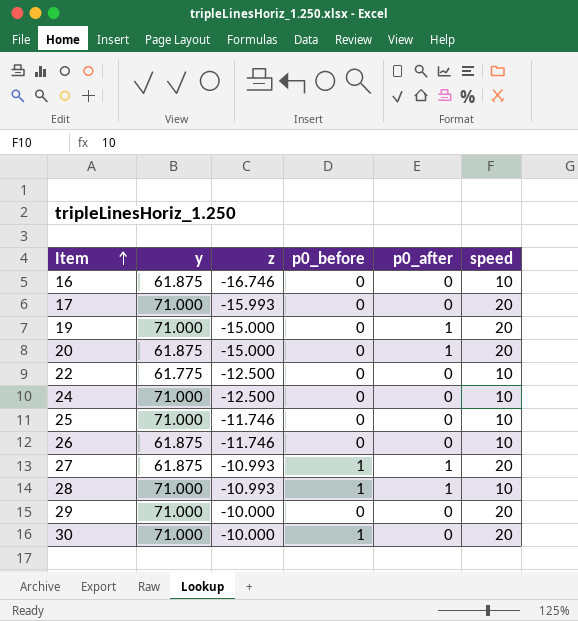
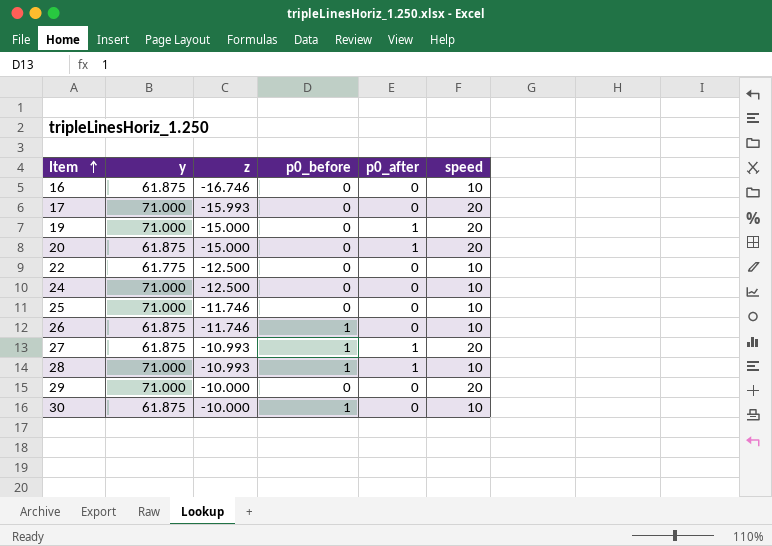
26 | p0_before: 0 -> 1
30 | y: 71.000 -> 61.875
30 | speed: 20 -> 10

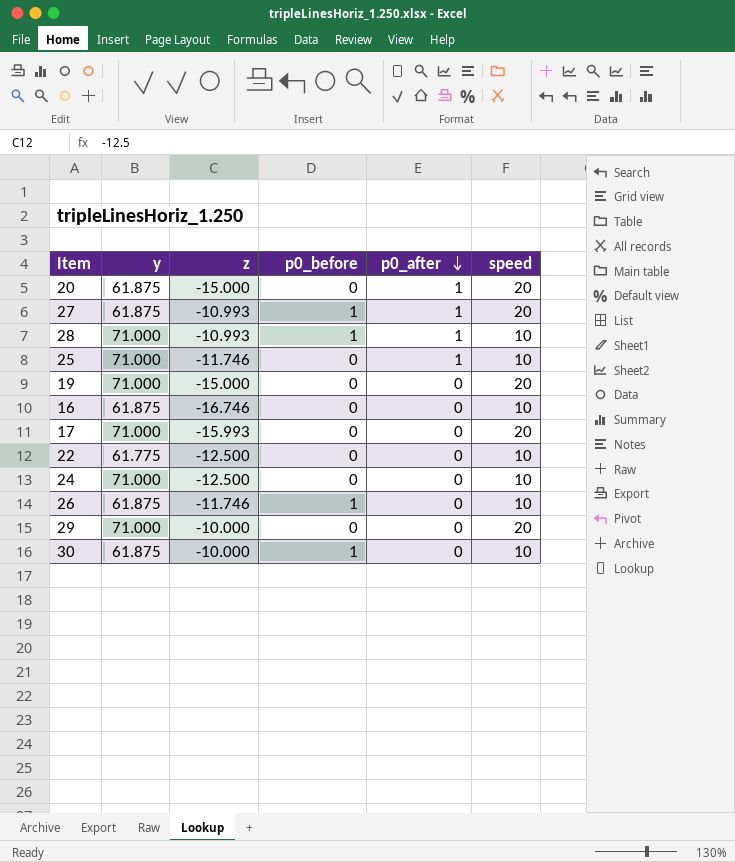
row order: Item ascending -> p0_after descending
25 | p0_after: 0 -> 1
19 | p0_after: 1 -> 0

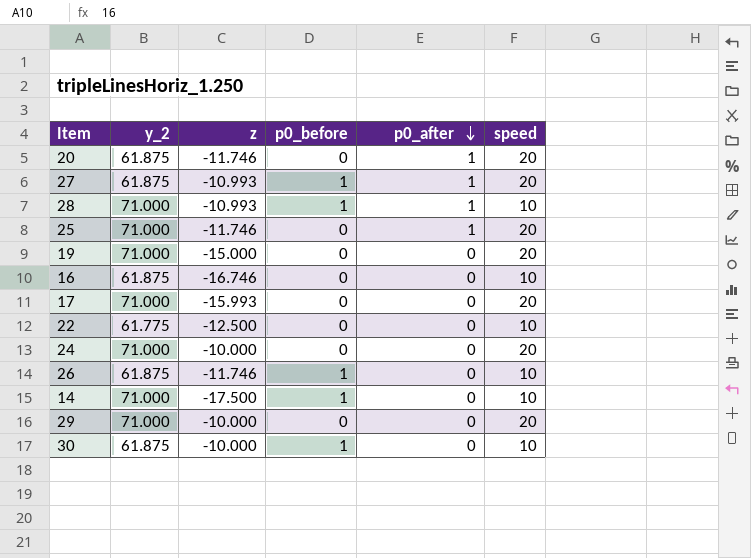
column name: y -> y_2
20 | z: -15.000 -> -11.746
25 | speed: 10 -> 20
24 | z: -12.500 -> -10.000
24 | speed: 10 -> 20
row 14: none -> 71.000 | -17.500 | 1 | 0 | 10

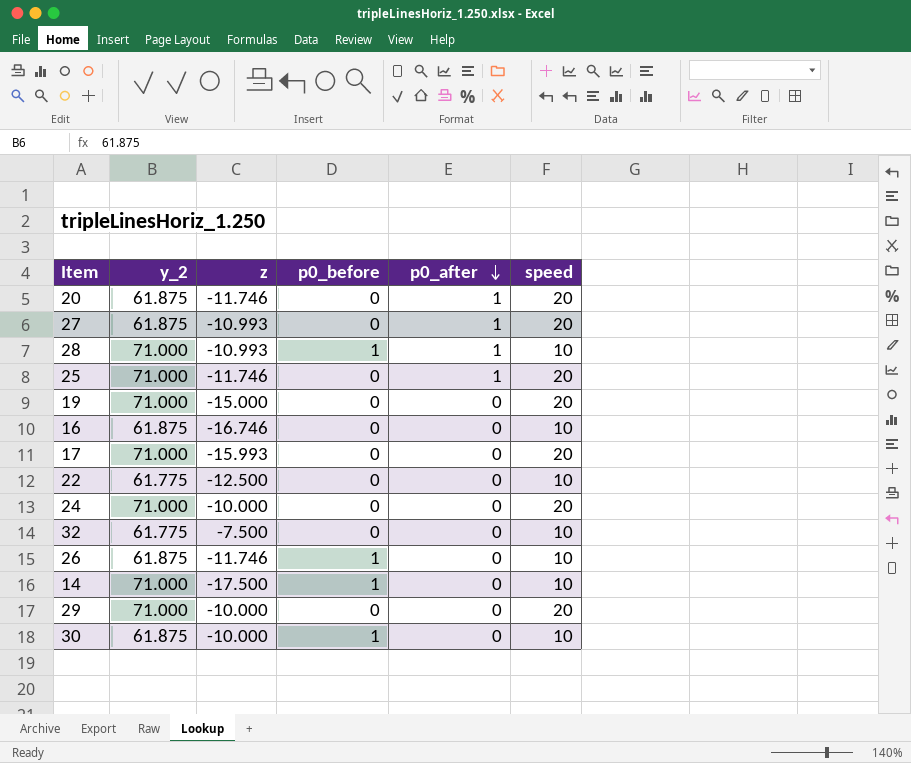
27 | p0_before: 1 -> 0
row 32: none -> 61.775 | -7.500 | 0 | 0 | 10

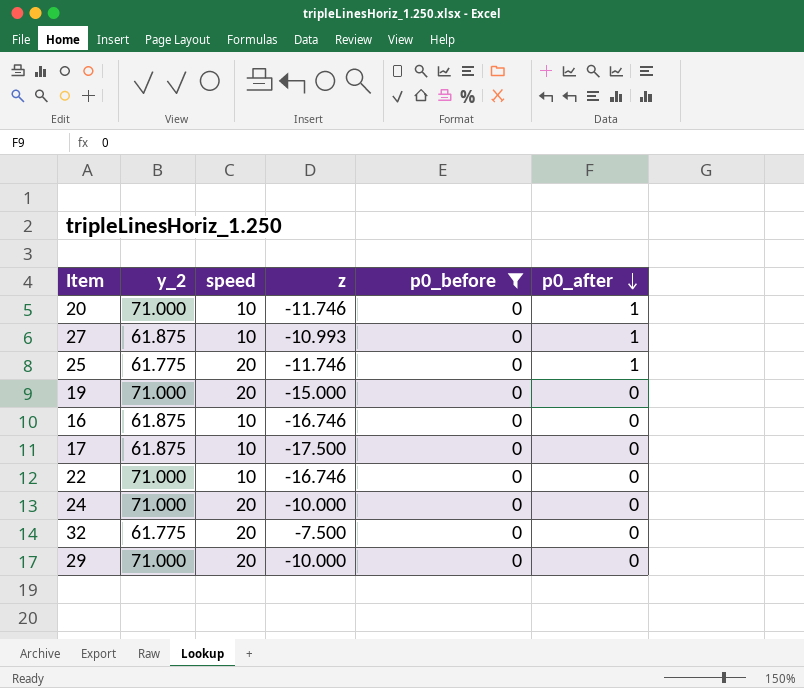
filter: none -> p0_before = 0
column speed | position: 6 -> 3
20 | y_2: 61.875 -> 71.000
20 | speed: 20 -> 10
27 | speed: 20 -> 10
25 | y_2: 71.000 -> 61.775
17 | y_2: 71.000 -> 61.875
17 | speed: 20 -> 10
17 | z: -15.993 -> -17.500
22 | y_2: 61.775 -> 71.000
22 | z: -12.500 -> -16.746
32 | speed: 10 -> 20

